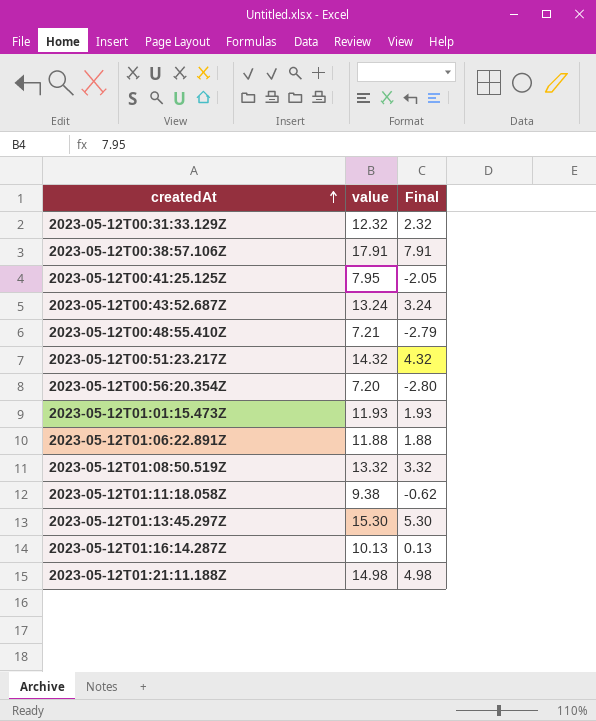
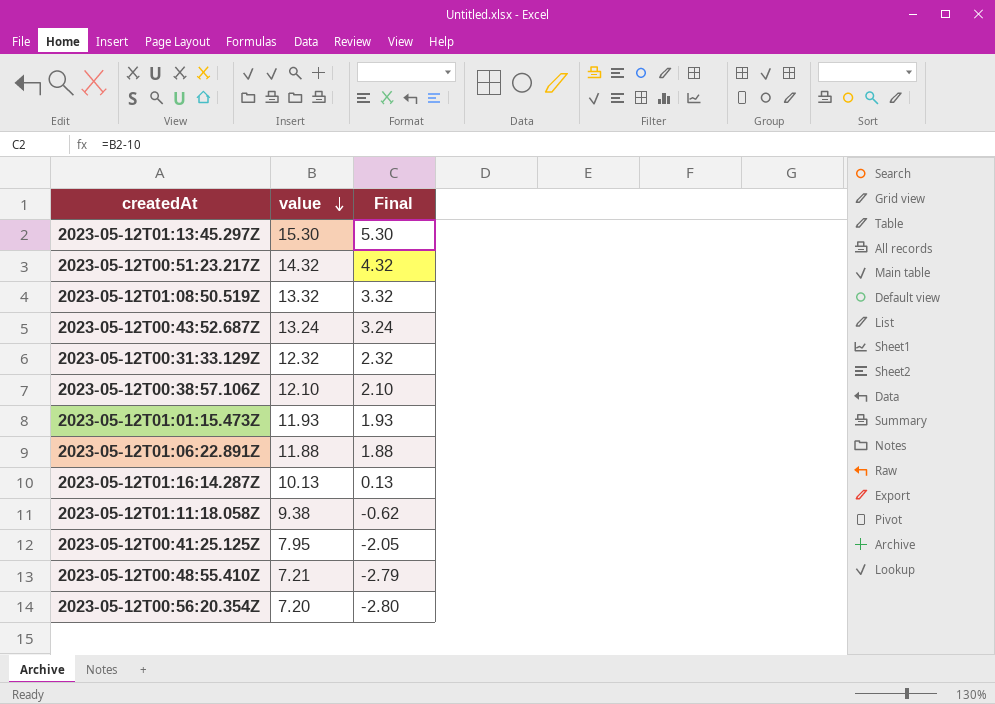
row order: createdAt ascending -> value descending
row 2023-05-12T01:21:11.188Z: 14.98 | 4.98 -> none
2023-05-12T00:38:57.106Z | value: 17.91 -> 12.10
2023-05-12T00:38:57.106Z | Final: 7.91 -> 2.10

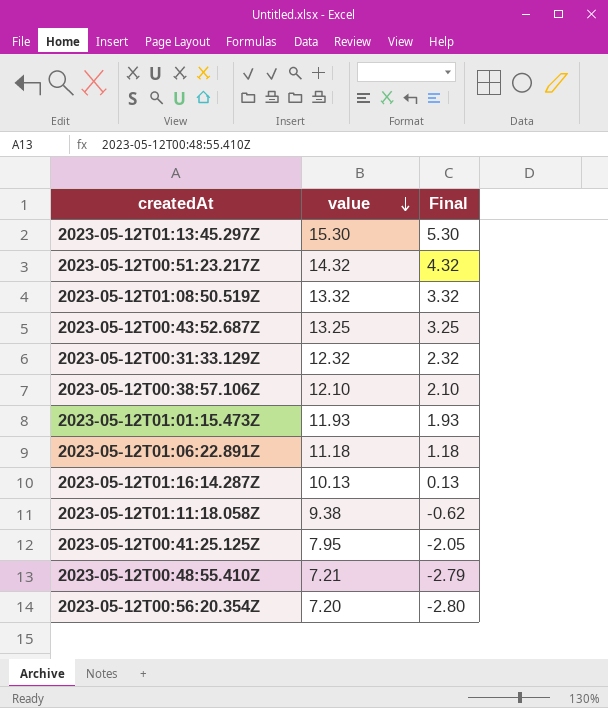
2023-05-12T00:43:52.687Z | value: 13.24 -> 13.25
2023-05-12T00:43:52.687Z | Final: 3.24 -> 3.25
2023-05-12T01:06:22.891Z | value: 11.88 -> 11.18
2023-05-12T01:06:22.891Z | Final: 1.88 -> 1.18

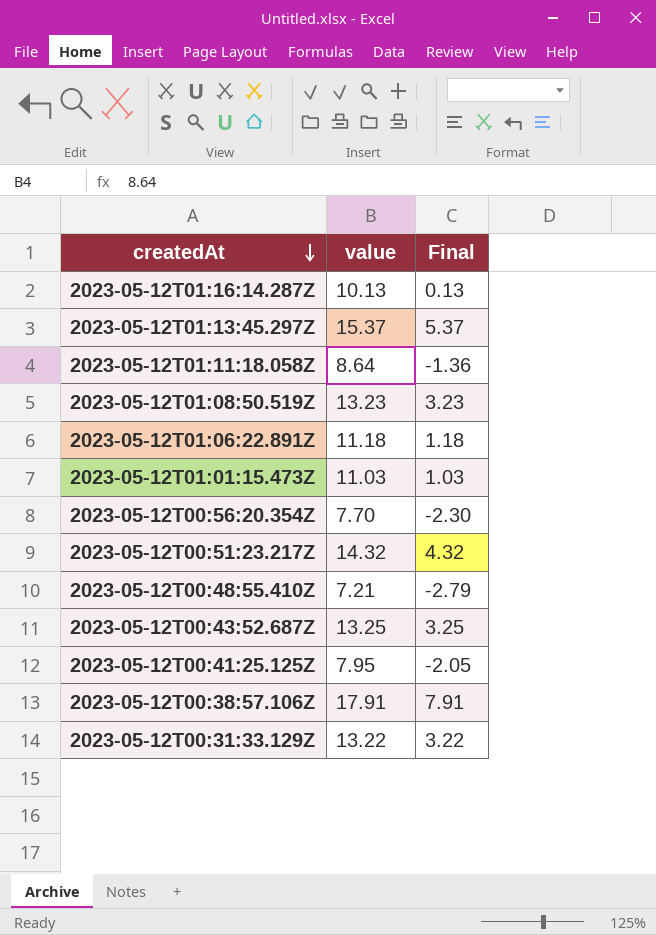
row order: value descending -> createdAt descending
2023-05-12T01:13:45.297Z | value: 15.30 -> 15.37
2023-05-12T01:13:45.297Z | Final: 5.30 -> 5.37
2023-05-12T01:11:18.058Z | value: 9.38 -> 8.64
2023-05-12T01:11:18.058Z | Final: -0.62 -> -1.36
2023-05-12T01:08:50.519Z | value: 13.32 -> 13.23
2023-05-12T01:08:50.519Z | Final: 3.32 -> 3.23
2023-05-12T01:01:15.473Z | value: 11.93 -> 11.03
2023-05-12T01:01:15.473Z | Final: 1.93 -> 1.03
2023-05-12T00:56:20.354Z | value: 7.20 -> 7.70
2023-05-12T00:56:20.354Z | Final: -2.80 -> -2.30
2023-05-12T00:38:57.106Z | value: 12.10 -> 17.91
2023-05-12T00:38:57.106Z | Final: 2.10 -> 7.91
2023-05-12T00:31:33.129Z | value: 12.32 -> 13.22
2023-05-12T00:31:33.129Z | Final: 2.32 -> 3.22

